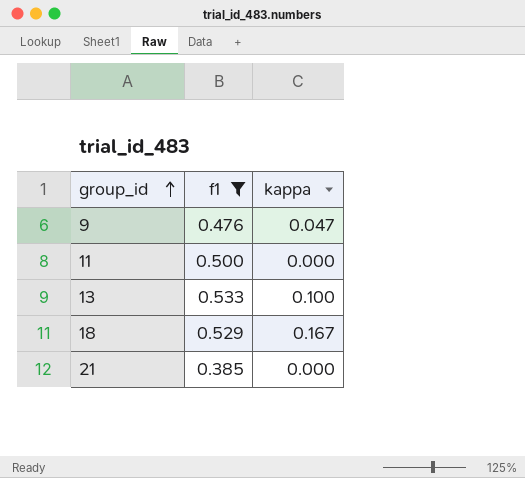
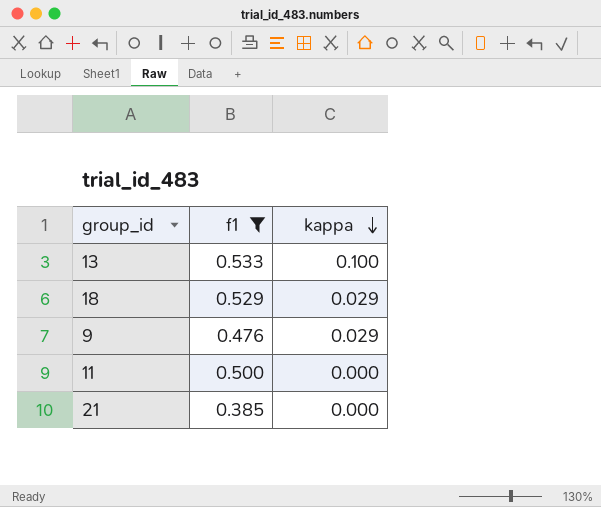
row order: group_id ascending -> kappa descending
18 | kappa: 0.167 -> 0.029
9 | kappa: 0.047 -> 0.029

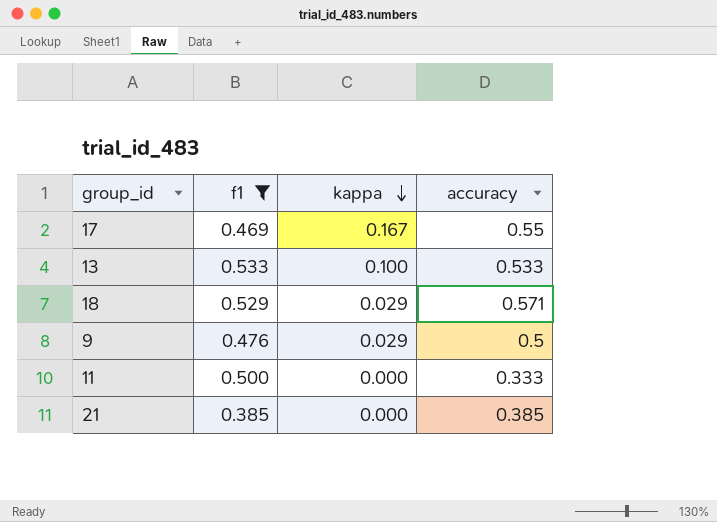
column accuracy | position: none -> 4
row 17: none -> 0.469 | 0.167 | 0.55

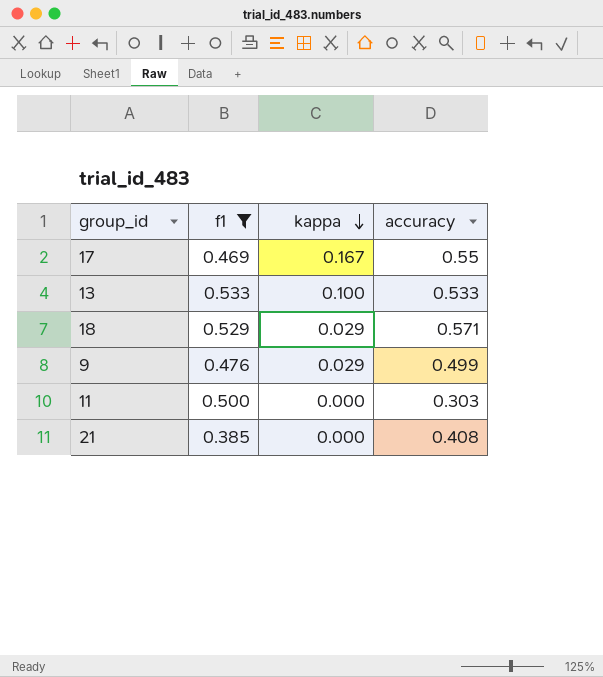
9 | accuracy: 0.5 -> 0.499
11 | accuracy: 0.333 -> 0.303
21 | accuracy: 0.385 -> 0.408

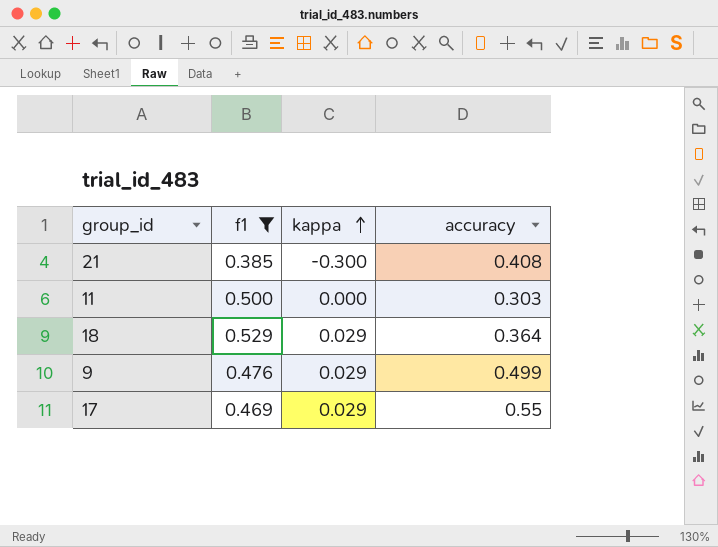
row order: kappa descending -> kappa ascending
row 13: 0.533 | 0.100 | 0.533 -> none
21 | kappa: 0.000 -> -0.300
18 | accuracy: 0.571 -> 0.364
17 | kappa: 0.167 -> 0.029

